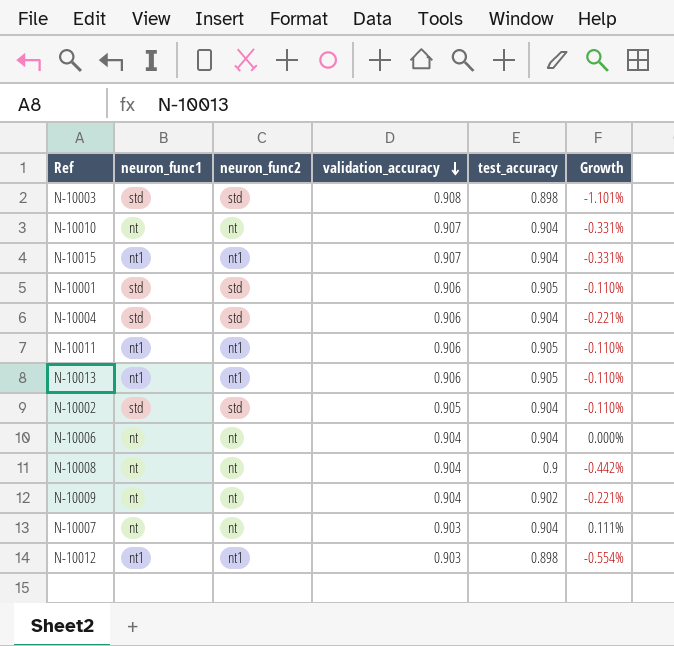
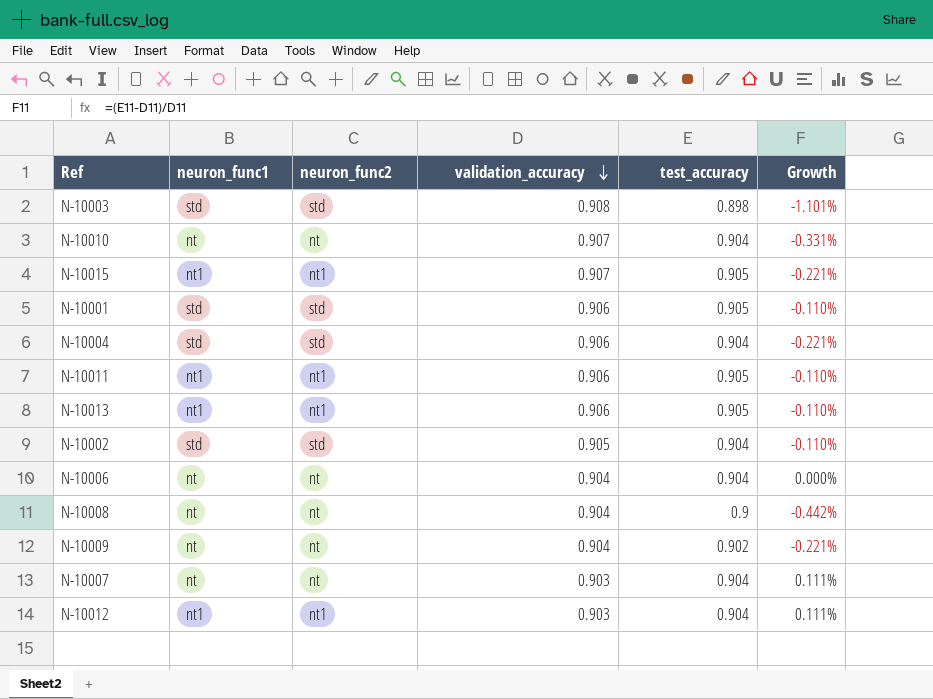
N-10015 | test_accuracy: 0.904 -> 0.905
N-10015 | Growth: -0.331% -> -0.221%
N-10012 | test_accuracy: 0.898 -> 0.904
N-10012 | Growth: -0.554% -> 0.111%

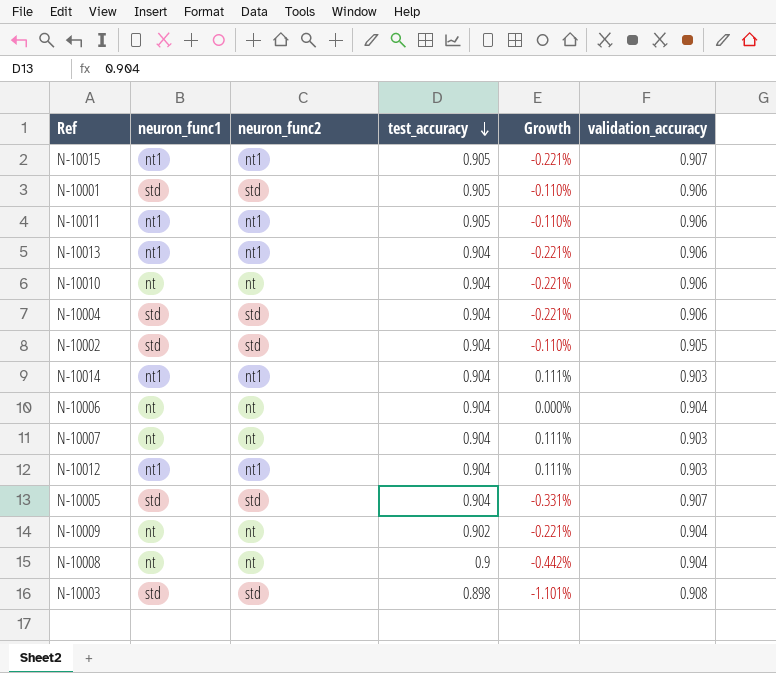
row order: validation_accuracy descending -> test_accuracy descending
column validation_accuracy | position: 4 -> 6
N-10013 | test_accuracy: 0.905 -> 0.904
N-10013 | Growth: -0.110% -> -0.221%
N-10010 | Growth: -0.331% -> -0.221%
N-10010 | validation_accuracy: 0.907 -> 0.906
row N-10014: none -> nt1 | nt1 | 0.904 | 0.111% | 0.903
row N-10005: none -> std | std | 0.904 | -0.331% | 0.907

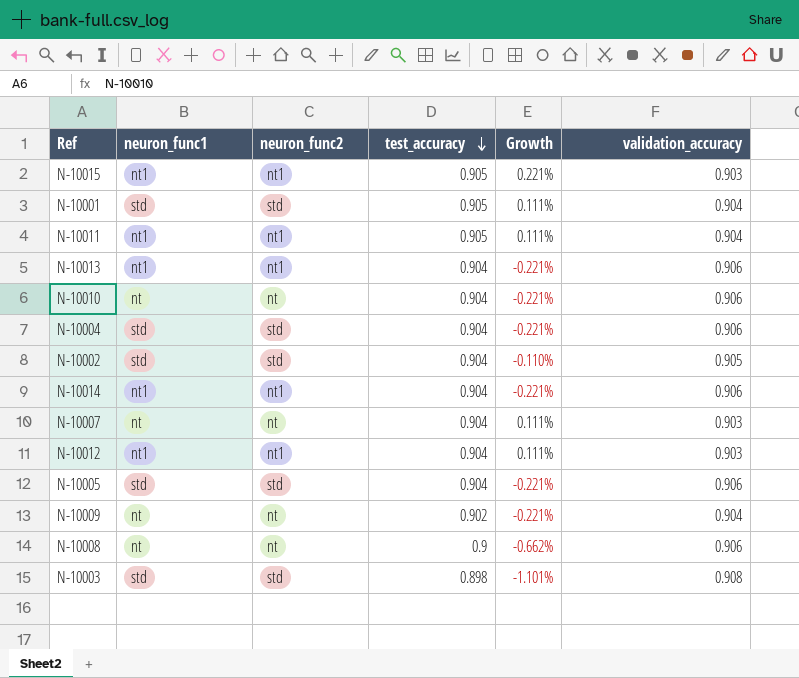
row N-10006: nt | nt | 0.904 | 0.000% | 0.904 -> none
N-10015 | Growth: -0.221% -> 0.221%
N-10015 | validation_accuracy: 0.907 -> 0.903
N-10001 | Growth: -0.110% -> 0.111%
N-10001 | validation_accuracy: 0.906 -> 0.904
N-10011 | Growth: -0.110% -> 0.111%
N-10011 | validation_accuracy: 0.906 -> 0.904
N-10014 | Growth: 0.111% -> -0.221%
N-10014 | validation_accuracy: 0.903 -> 0.906
N-10005 | Growth: -0.331% -> -0.221%
N-10005 | validation_accuracy: 0.907 -> 0.906
N-10008 | Growth: -0.442% -> -0.662%
N-10008 | validation_accuracy: 0.904 -> 0.906

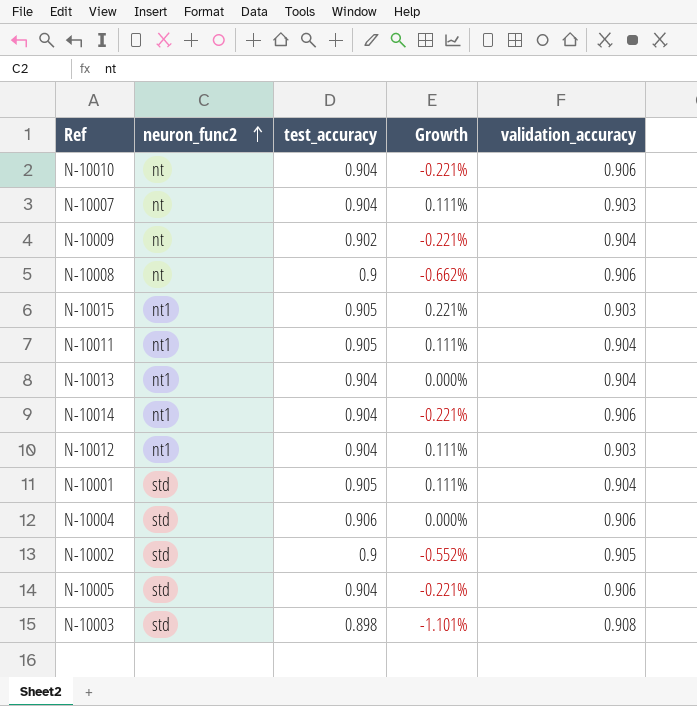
row order: test_accuracy descending -> neuron_func2 ascending
column neuron_func1 | position: 2 -> none
N-10013 | Growth: -0.221% -> 0.000%
N-10013 | validation_accuracy: 0.906 -> 0.904
N-10004 | test_accuracy: 0.904 -> 0.906
N-10004 | Growth: -0.221% -> 0.000%
N-10002 | test_accuracy: 0.904 -> 0.9
N-10002 | Growth: -0.110% -> -0.552%

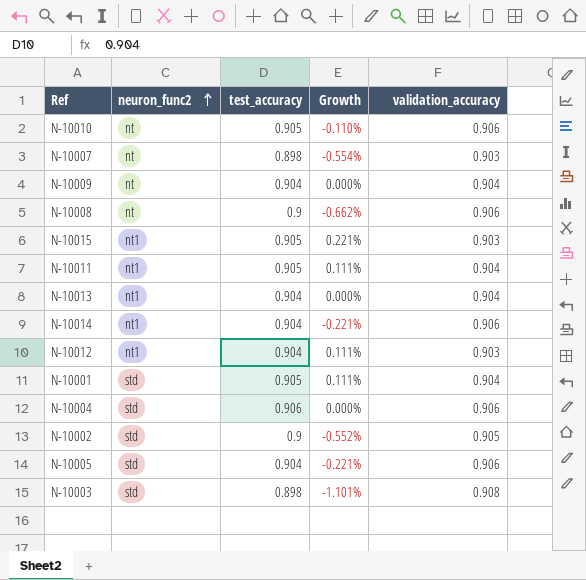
N-10010 | test_accuracy: 0.904 -> 0.905
N-10010 | Growth: -0.221% -> -0.110%
N-10007 | test_accuracy: 0.904 -> 0.898
N-10007 | Growth: 0.111% -> -0.554%
N-10009 | test_accuracy: 0.902 -> 0.904
N-10009 | Growth: -0.221% -> 0.000%

